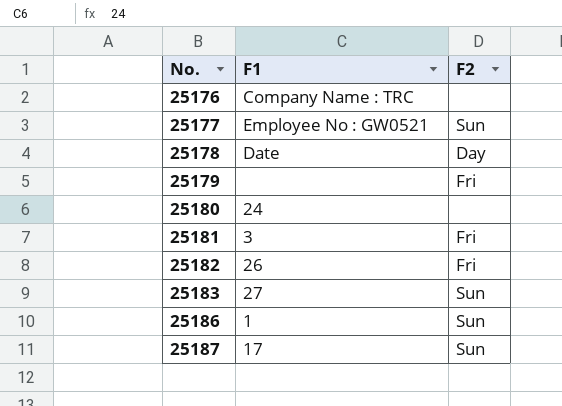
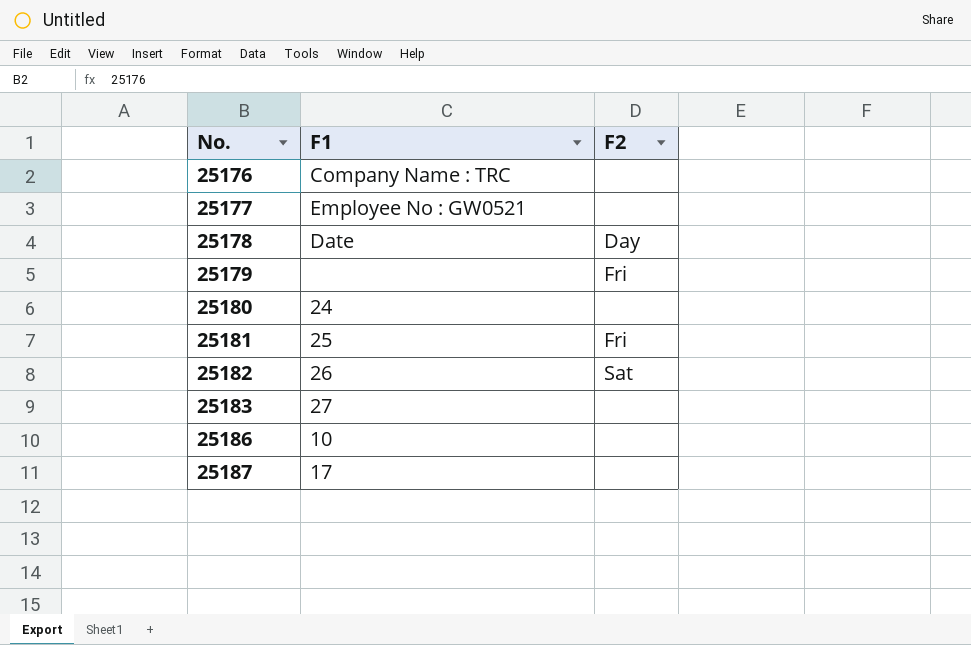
25177 | F2: Sun -> none
25181 | F1: 3 -> 25
25182 | F2: Fri -> Sat
25183 | F2: Sun -> none
25186 | F1: 1 -> 10
25186 | F2: Sun -> none
25187 | F2: Sun -> none

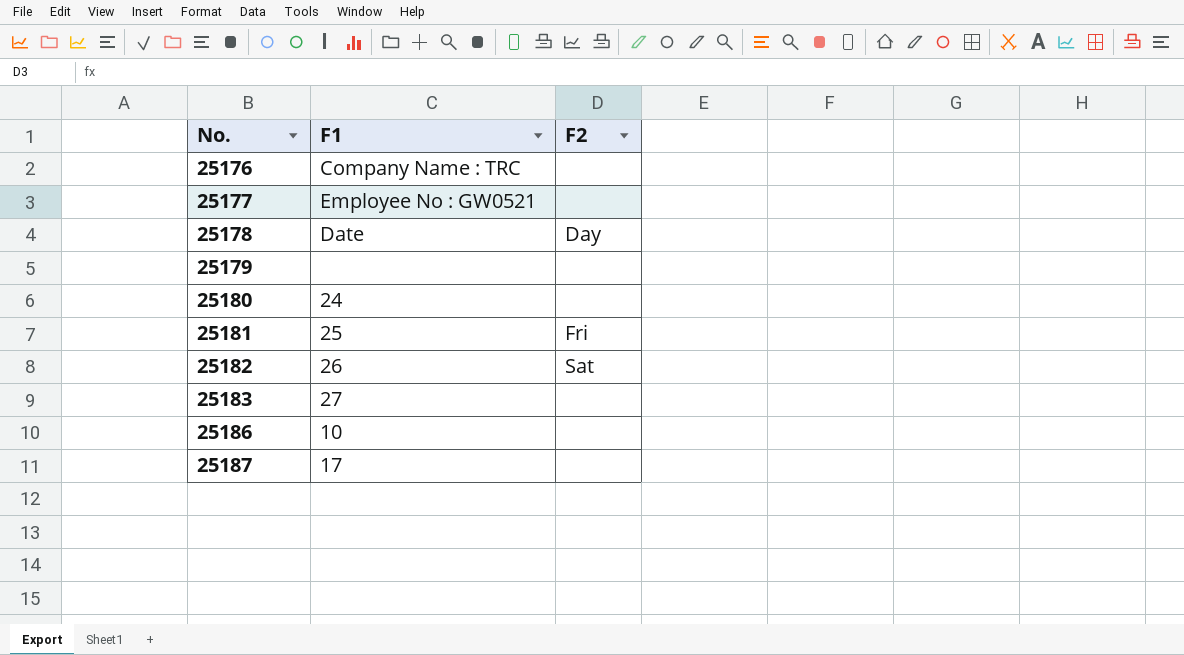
25179 | F2: Fri -> none

